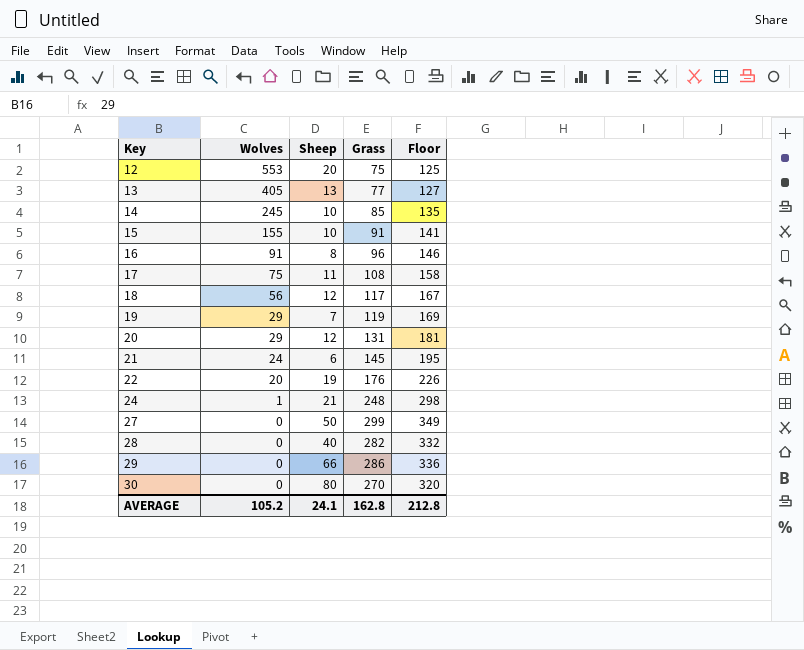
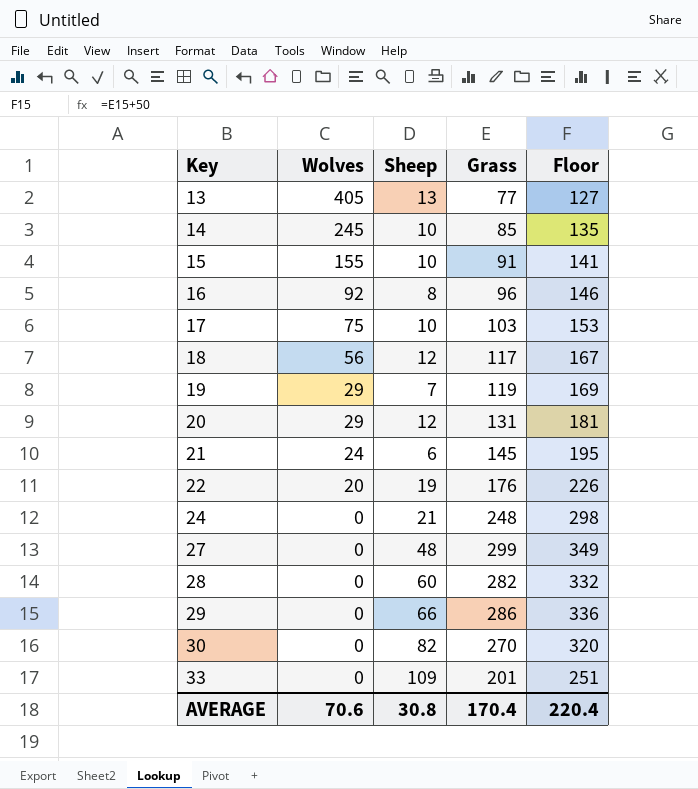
row 12: 553 | 20 | 75 | 125 -> none
16 | Wolves: 91 -> 92
17 | Sheep: 11 -> 10
17 | Grass: 108 -> 103
17 | Floor: 158 -> 153
24 | Wolves: 1 -> 0
27 | Sheep: 50 -> 48
28 | Sheep: 40 -> 60
30 | Sheep: 80 -> 82
row 33: none -> 0 | 109 | 201 | 251
AVERAGE | Wolves: 105.2 -> 70.6
AVERAGE | Sheep: 24.1 -> 30.8
AVERAGE | Grass: 162.8 -> 170.4
AVERAGE | Floor: 212.8 -> 220.4

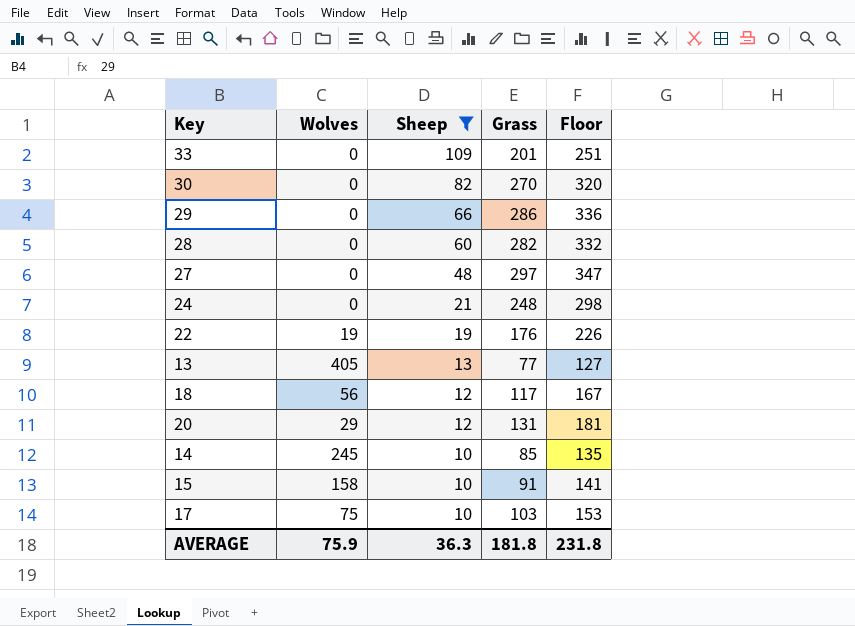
filter: none -> Sheep >= 10
row order: Key ascending -> Sheep descending
27 | Grass: 299 -> 297
27 | Floor: 349 -> 347
22 | Wolves: 20 -> 19
15 | Wolves: 155 -> 158
AVERAGE | Wolves: 70.6 -> 75.9
AVERAGE | Sheep: 30.8 -> 36.3
AVERAGE | Grass: 170.4 -> 181.8
AVERAGE | Floor: 220.4 -> 231.8

